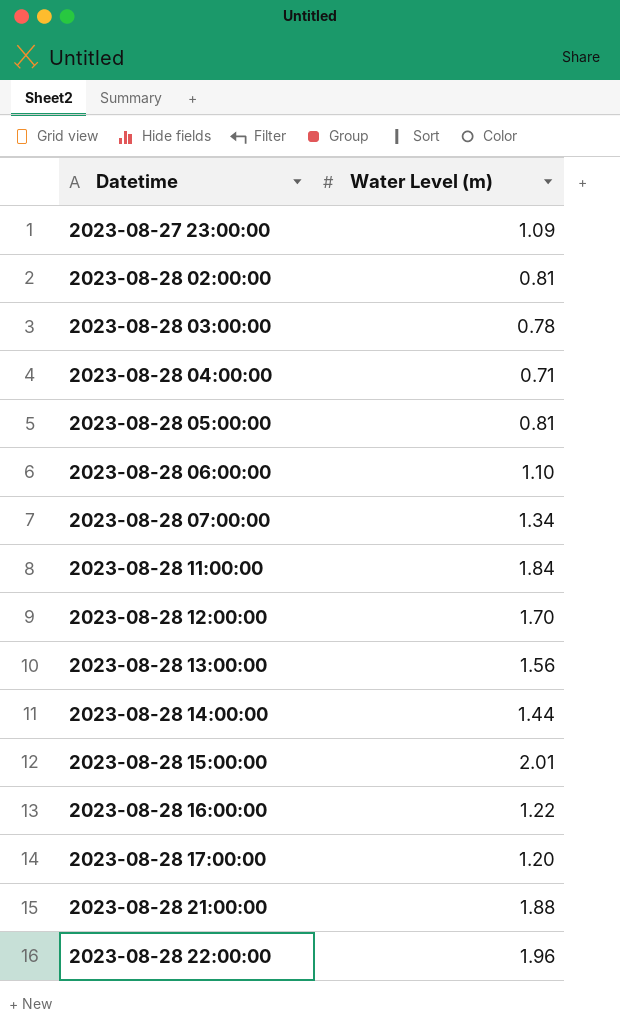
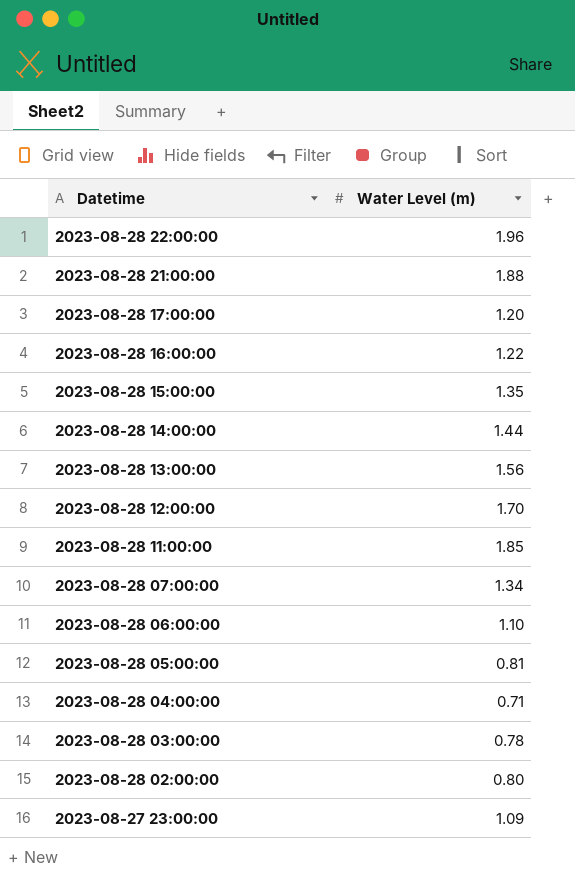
row order: Datetime ascending -> Datetime descending
2023-08-28 15:00:00 | Water Level (m): 2.01 -> 1.35
2023-08-28 11:00:00 | Water Level (m): 1.84 -> 1.85
2023-08-28 02:00:00 | Water Level (m): 0.81 -> 0.80

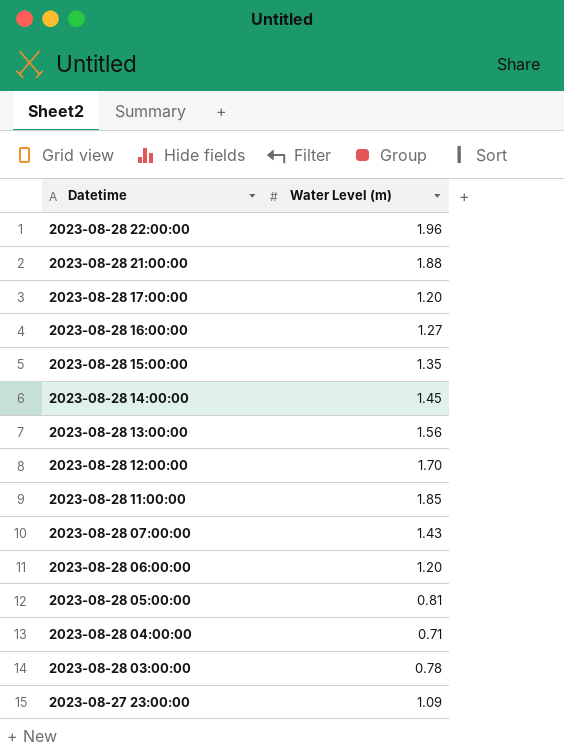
row 2023-08-28 02:00:00: 0.80 -> none
2023-08-28 16:00:00 | Water Level (m): 1.22 -> 1.27
2023-08-28 14:00:00 | Water Level (m): 1.44 -> 1.45
2023-08-28 07:00:00 | Water Level (m): 1.34 -> 1.43
2023-08-28 06:00:00 | Water Level (m): 1.10 -> 1.20

